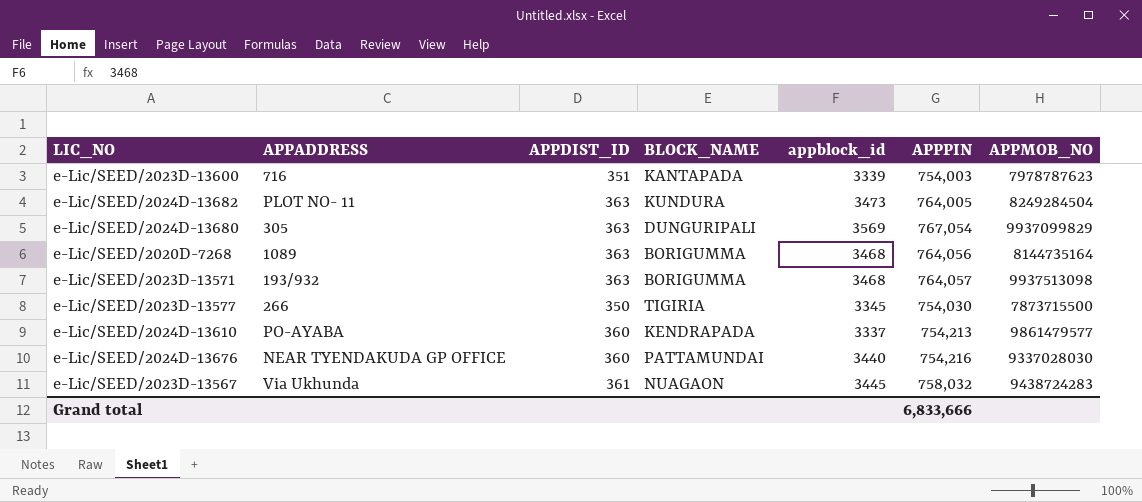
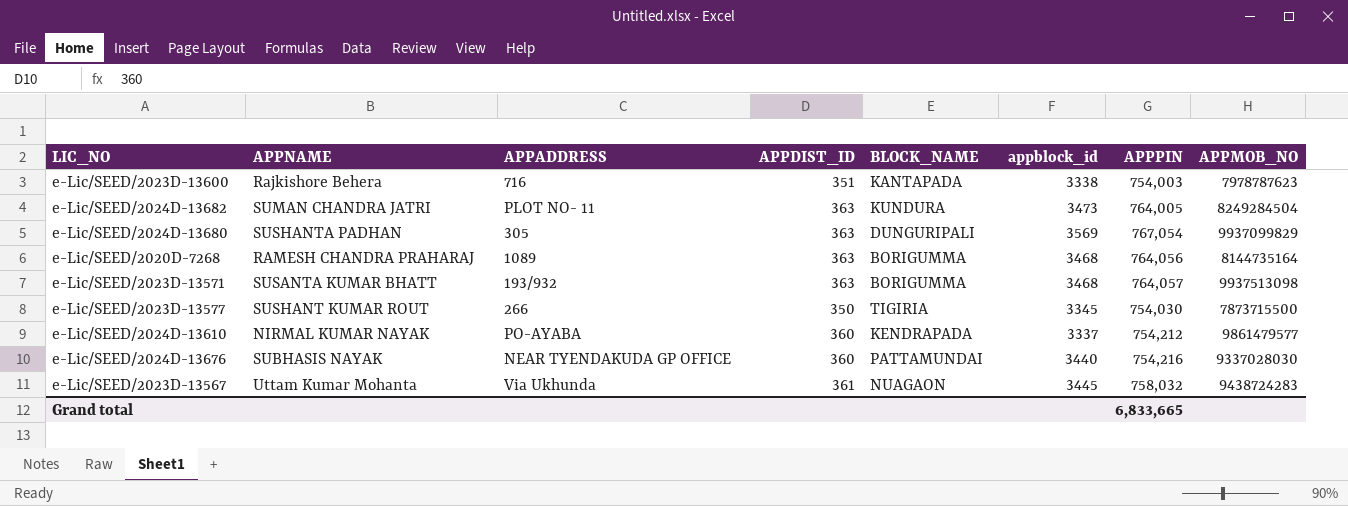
column APPNAME | position: none -> 2
e-Lic/SEED/2023D-13600 | appblock_id: 3339 -> 3338
e-Lic/SEED/2024D-13610 | APPPIN: 754,213 -> 754,212
Grand total | APPPIN: 6,833,666 -> 6,833,665

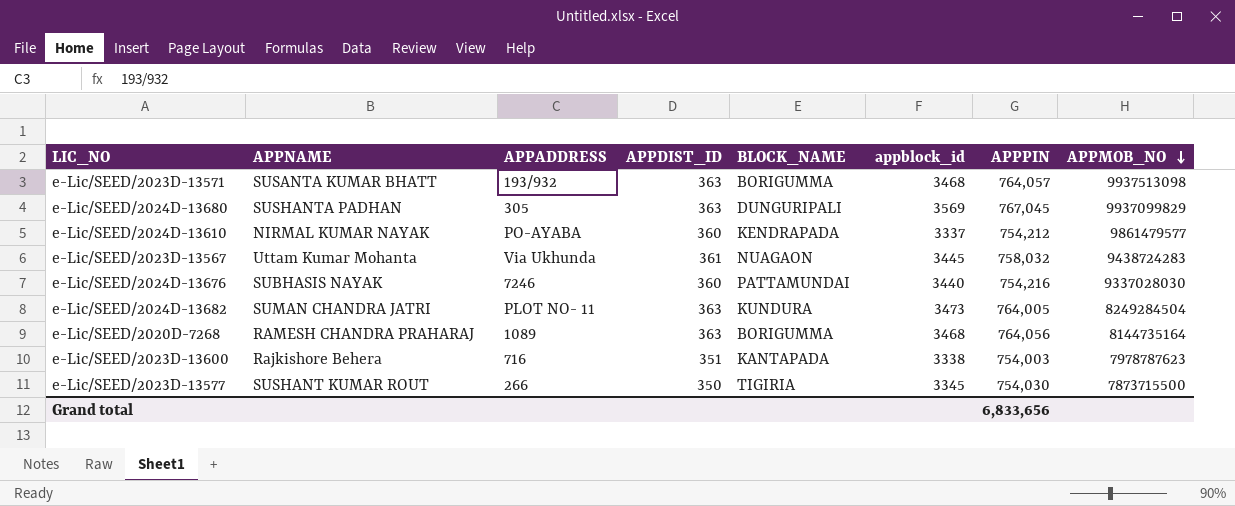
row order: none -> APPMOB_NO descending
e-Lic/SEED/2024D-13680 | APPPIN: 767,054 -> 767,045
e-Lic/SEED/2024D-13676 | APPADDRESS: NEAR TYENDAKUDA GP OFFICE -> 7246
Grand total | APPPIN: 6,833,665 -> 6,833,656

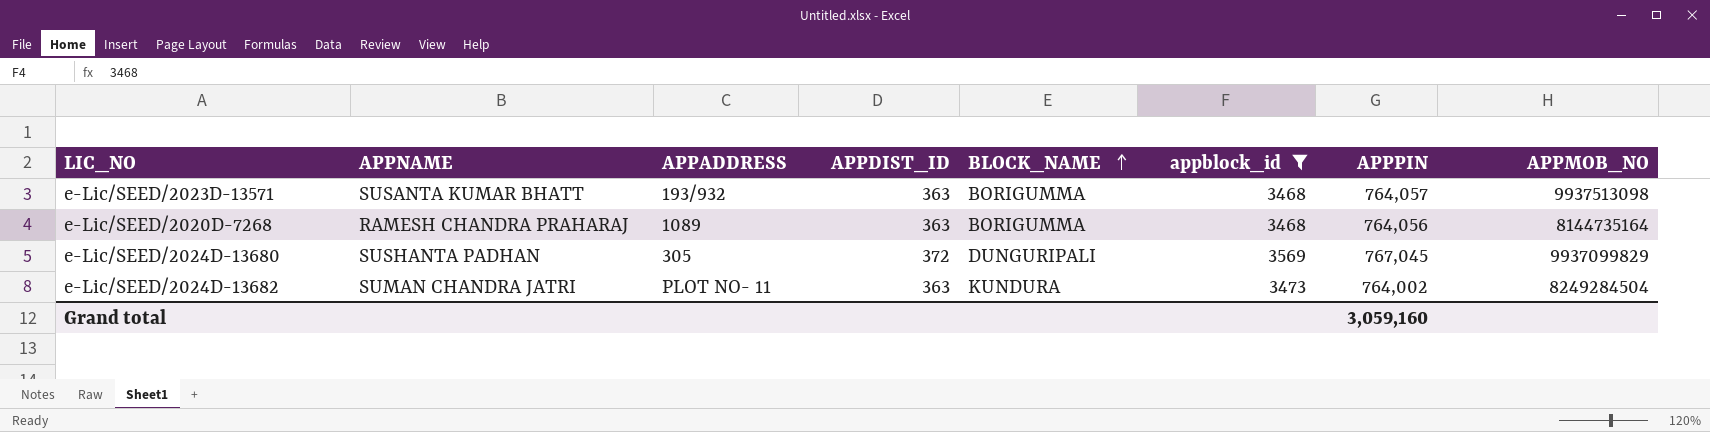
filter: none -> appblock_id >= 3468
row order: APPMOB_NO descending -> BLOCK_NAME ascending
e-Lic/SEED/2024D-13680 | APPDIST_ID: 363 -> 372
e-Lic/SEED/2024D-13682 | APPPIN: 764,005 -> 764,002
Grand total | APPPIN: 6,833,656 -> 3,059,160

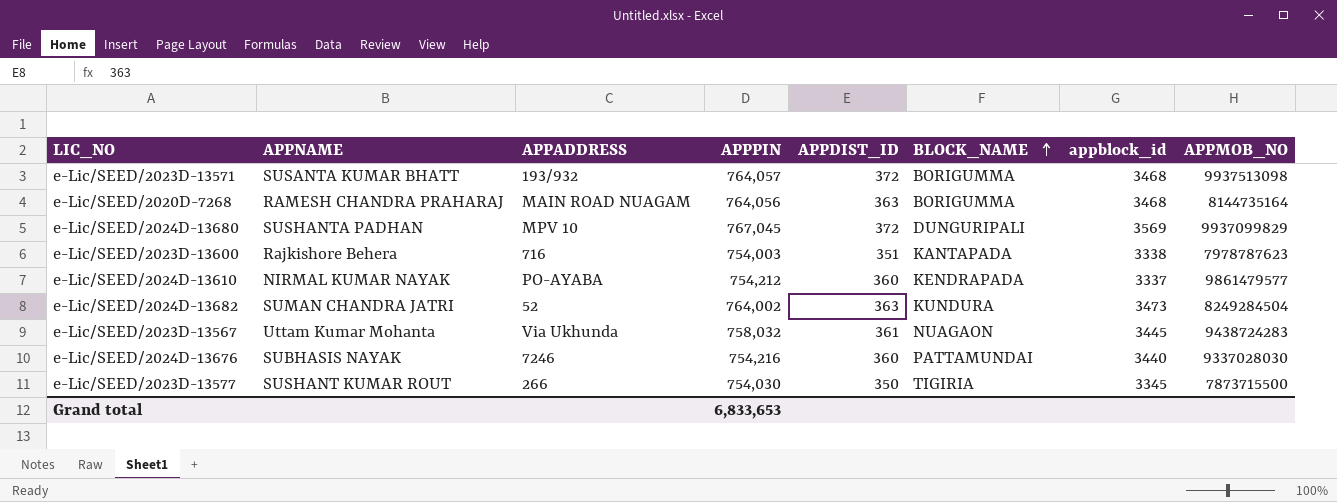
filter: appblock_id >= 3468 -> none
column APPPIN | position: 7 -> 4
e-Lic/SEED/2023D-13571 | APPDIST_ID: 363 -> 372
e-Lic/SEED/2020D-7268 | APPADDRESS: 1089 -> MAIN ROAD NUAGAM
e-Lic/SEED/2024D-13680 | APPADDRESS: 305 -> MPV 10
e-Lic/SEED/2024D-13682 | APPADDRESS: PLOT NO- 11 -> 52
Grand total | APPPIN: 3,059,160 -> 6,833,653

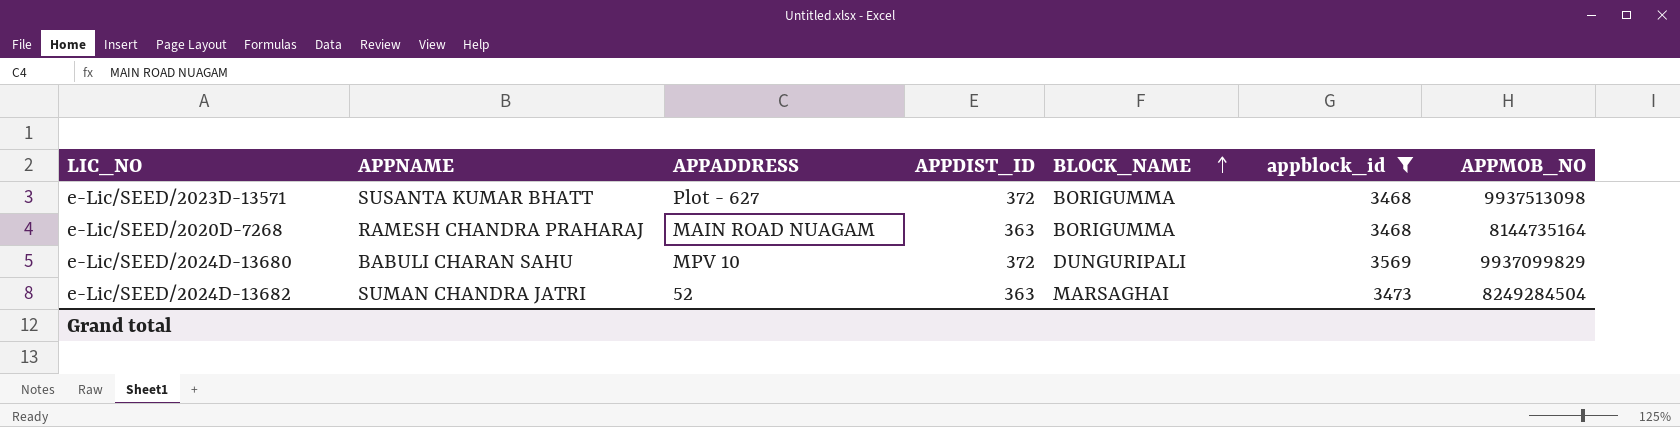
filter: none -> appblock_id >= 3468
column APPPIN | position: 4 -> none
e-Lic/SEED/2023D-13571 | APPADDRESS: 193/932 -> Plot - 627
e-Lic/SEED/2024D-13680 | APPNAME: SUSHANTA PADHAN -> BABULI CHARAN SAHU
e-Lic/SEED/2024D-13682 | BLOCK_NAME: KUNDURA -> MARSAGHAI

